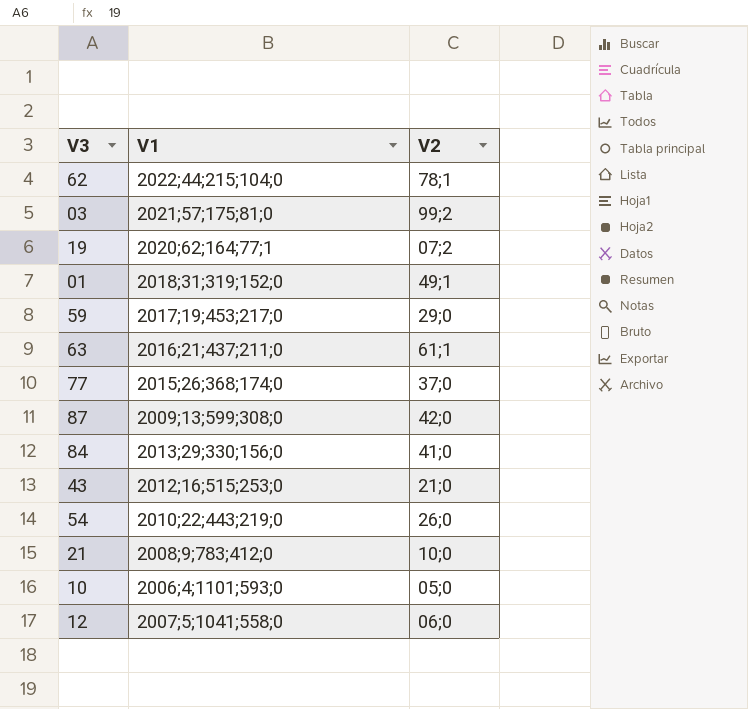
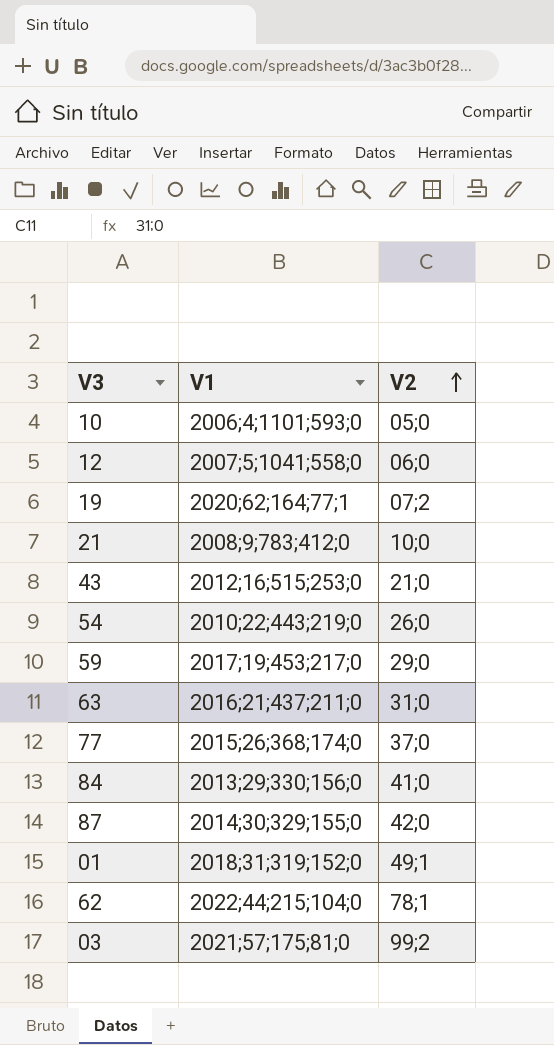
row order: none -> V2 ascending
63 | V2: 61;1 -> 31;0
87 | V1: 2009;13;599;308;0 -> 2014;30;329;155;0

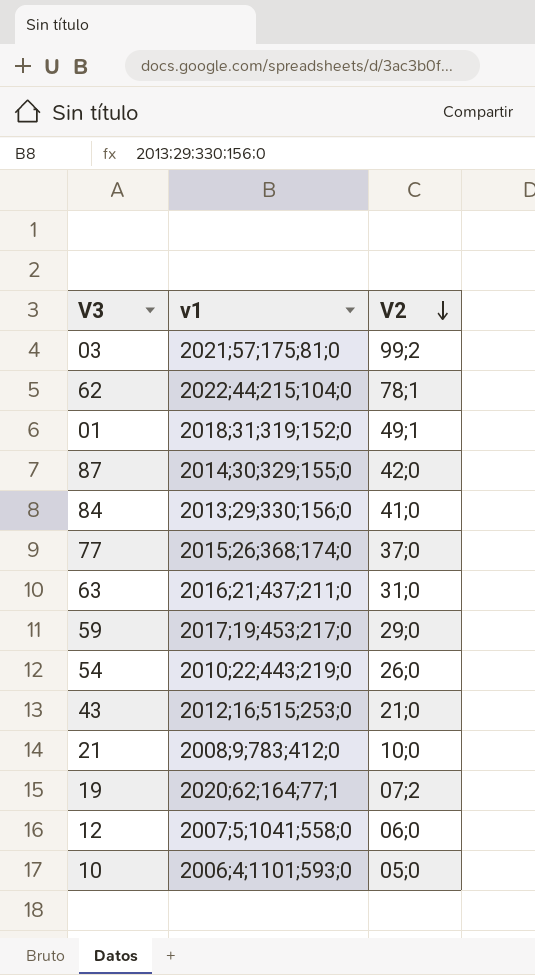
row order: V2 ascending -> V2 descending
column name: V1 -> v1

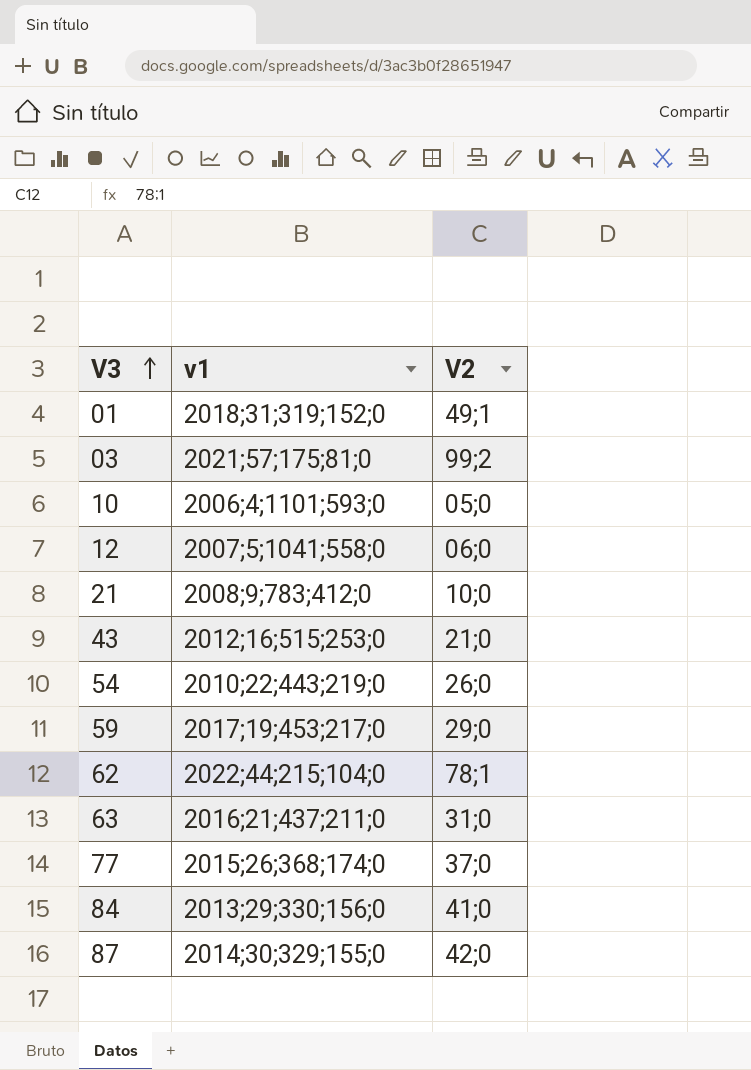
row order: V2 descending -> V3 ascending
row 19: 2020;62;164;77;1 | 07;2 -> none

